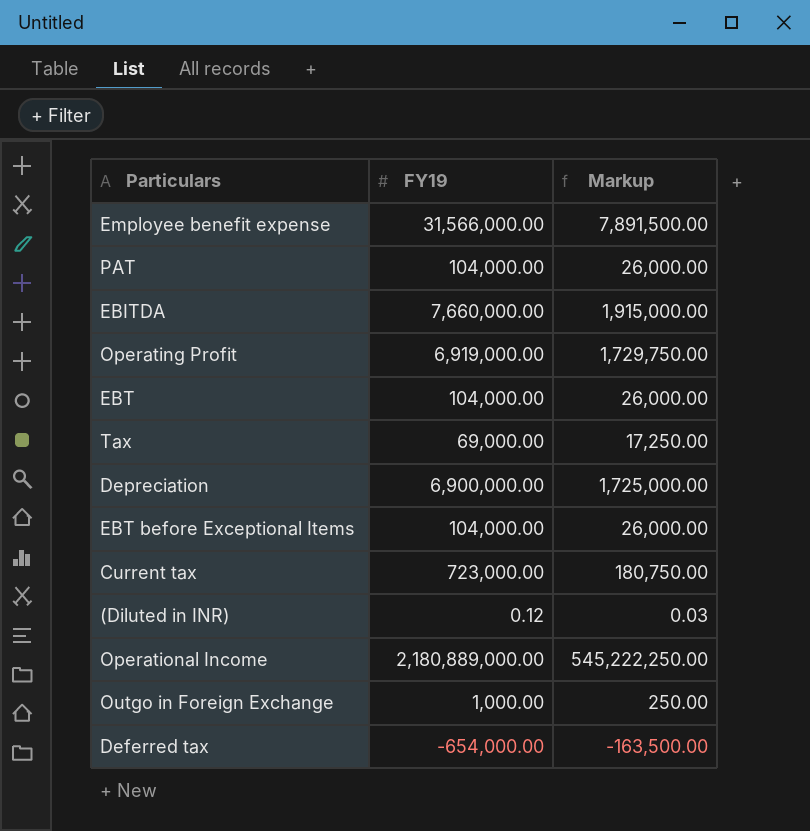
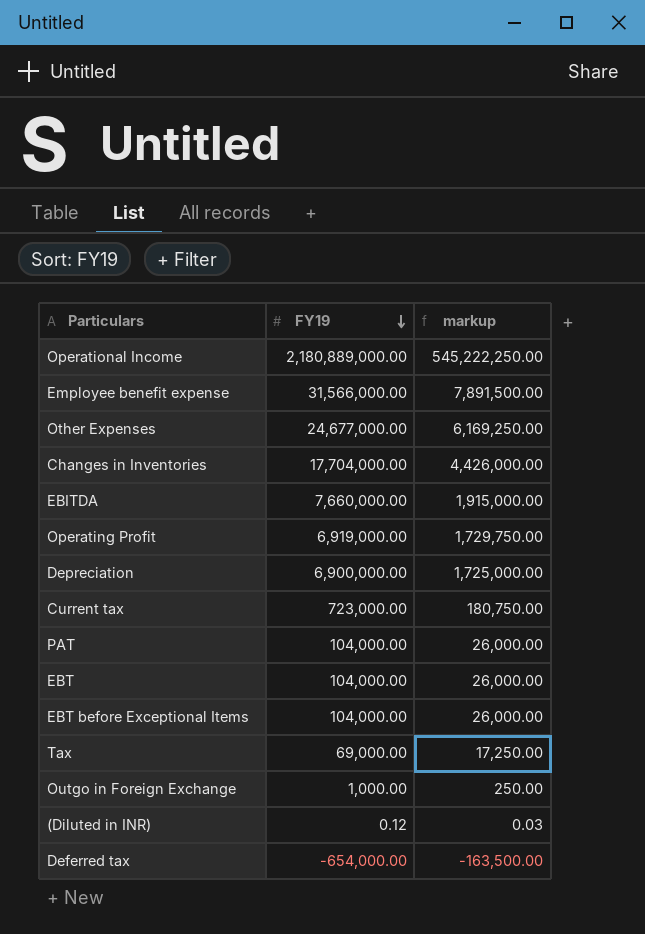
row order: none -> FY19 descending
column name: Markup -> markup
row Other Expenses: none -> 24,677,000.00 | 6,169,250.00
row Changes in Inventories: none -> 17,704,000.00 | 4,426,000.00

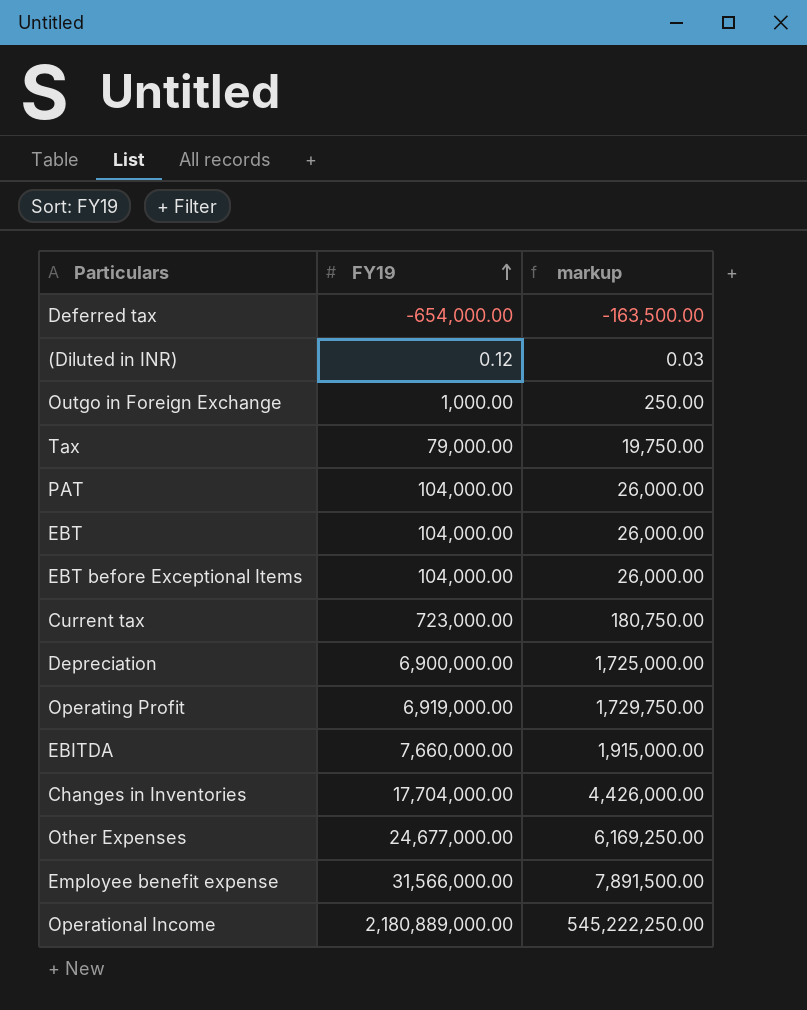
row order: FY19 descending -> FY19 ascending
Tax | FY19: 69,000.00 -> 79,000.00
Tax | markup: 17,250.00 -> 19,750.00

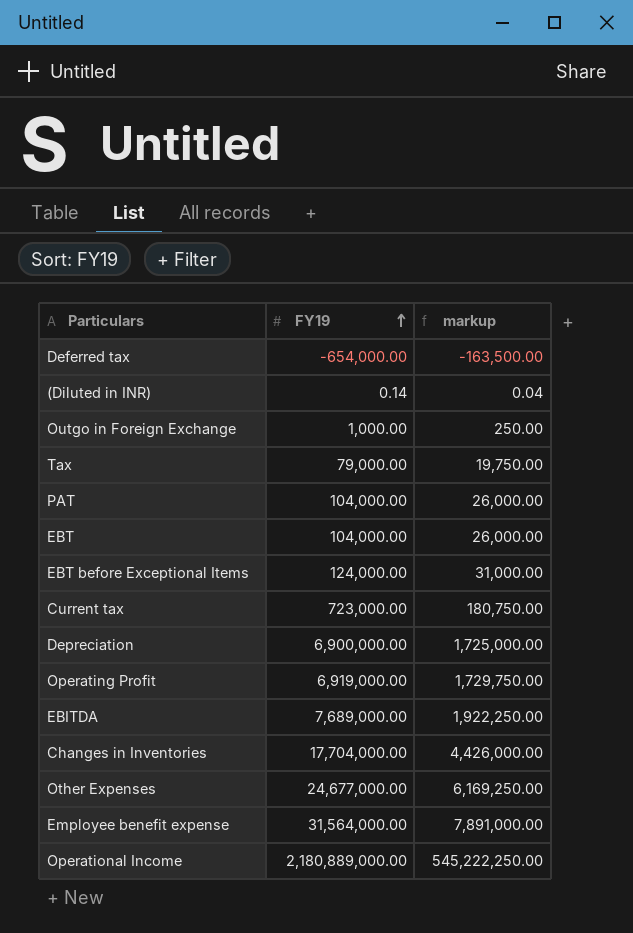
(Diluted in INR) | FY19: 0.12 -> 0.14
(Diluted in INR) | markup: 0.03 -> 0.04
EBT before Exceptional Items | FY19: 104,000.00 -> 124,000.00
EBT before Exceptional Items | markup: 26,000.00 -> 31,000.00
EBITDA | FY19: 7,660,000.00 -> 7,689,000.00
EBITDA | markup: 1,915,000.00 -> 1,922,250.00
Employee benefit expense | FY19: 31,566,000.00 -> 31,564,000.00
Employee benefit expense | markup: 7,891,500.00 -> 7,891,000.00

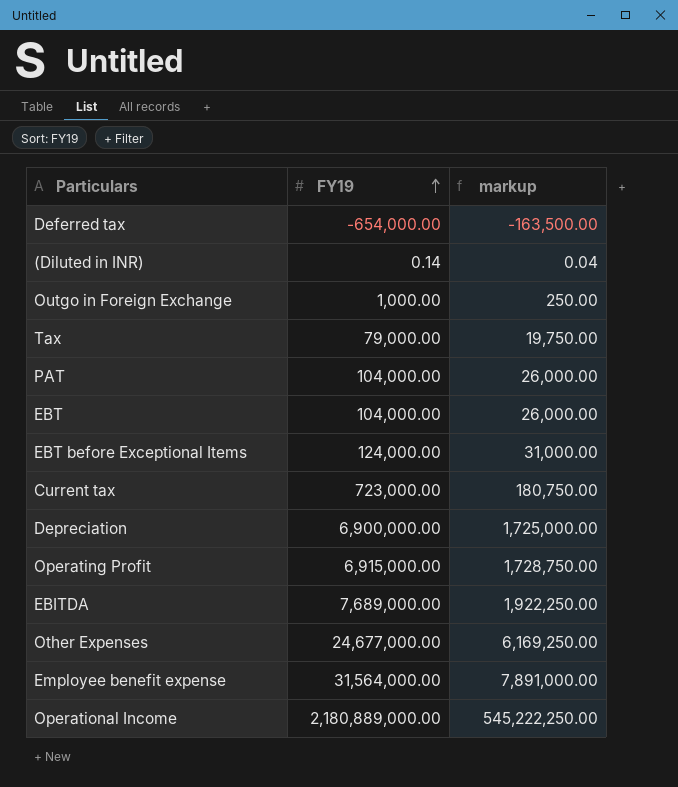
row Changes in Inventories: 17,704,000.00 | 4,426,000.00 -> none
Operating Profit | FY19: 6,919,000.00 -> 6,915,000.00
Operating Profit | markup: 1,729,750.00 -> 1,728,750.00

